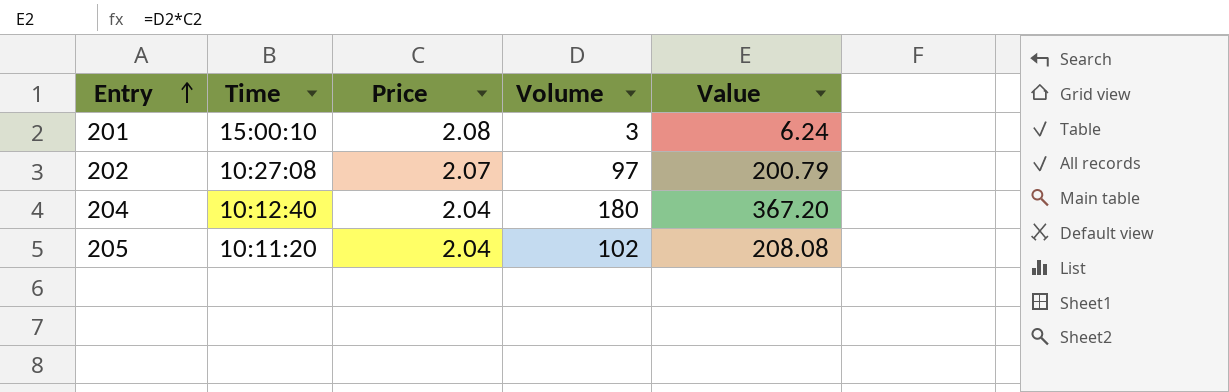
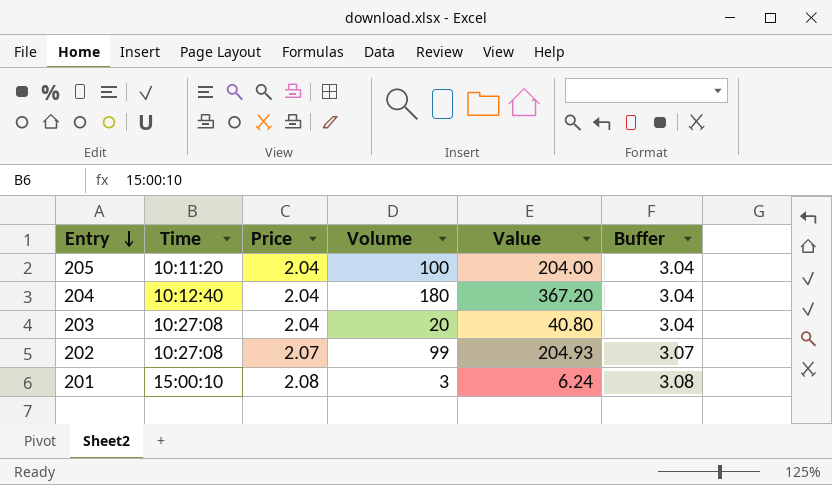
row order: Entry ascending -> Entry descending
column Buffer | formula: none -> [Price] + 1
205 | Volume: 102 -> 100
205 | Value: 208.08 -> 204.00
row 203: none -> 10:27:08 | 2.04 | 20 | 40.80 | 3.04
202 | Volume: 97 -> 99
202 | Value: 200.79 -> 204.93

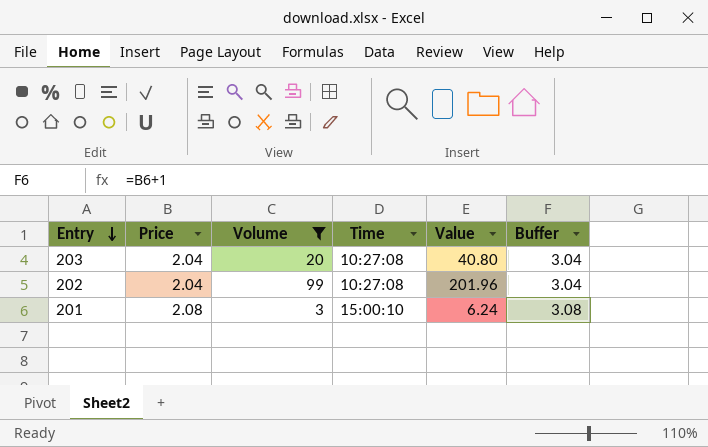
filter: none -> Volume <= 99
column Time | position: 2 -> 4
202 | Price: 2.07 -> 2.04
202 | Value: 204.93 -> 201.96
202 | Buffer: 3.07 -> 3.04

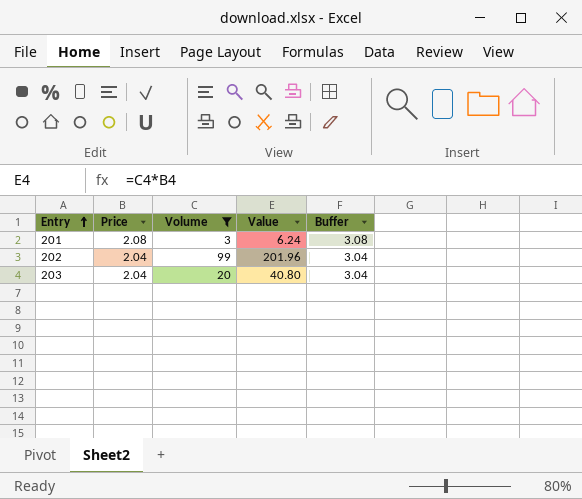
row order: Entry descending -> Entry ascending
column Time | position: 4 -> none

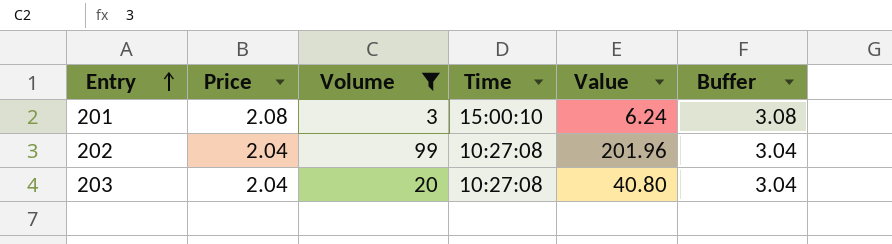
column Time | position: none -> 4

